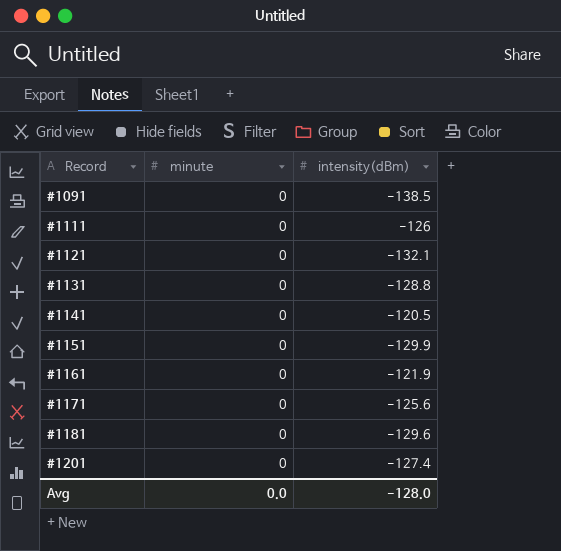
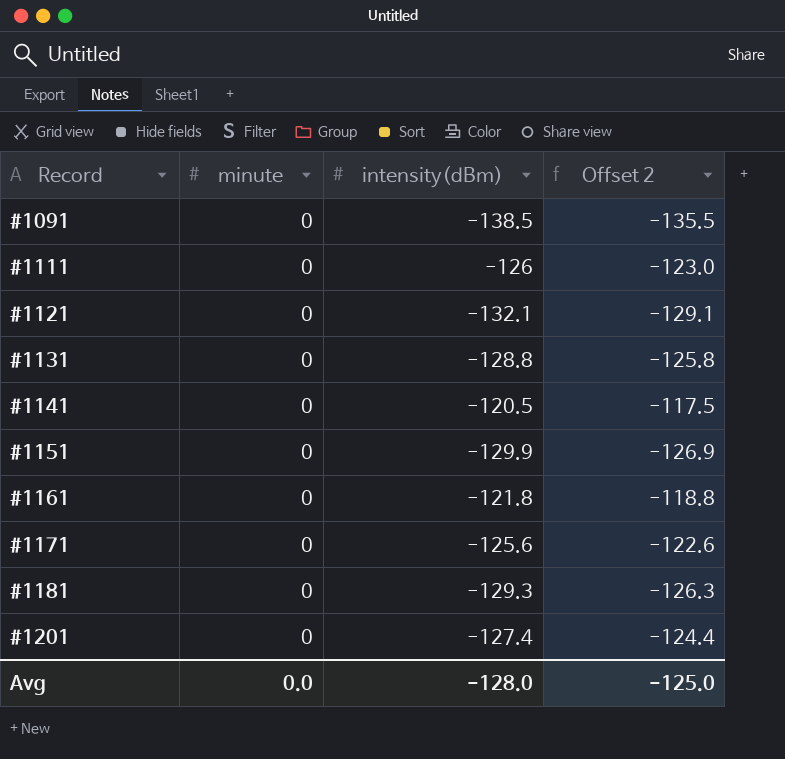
column Offset 2 | formula: none -> [intensity(dBm)] + 3
#1161 | intensity(dBm): -121.9 -> -121.8
#1181 | intensity(dBm): -129.6 -> -129.3

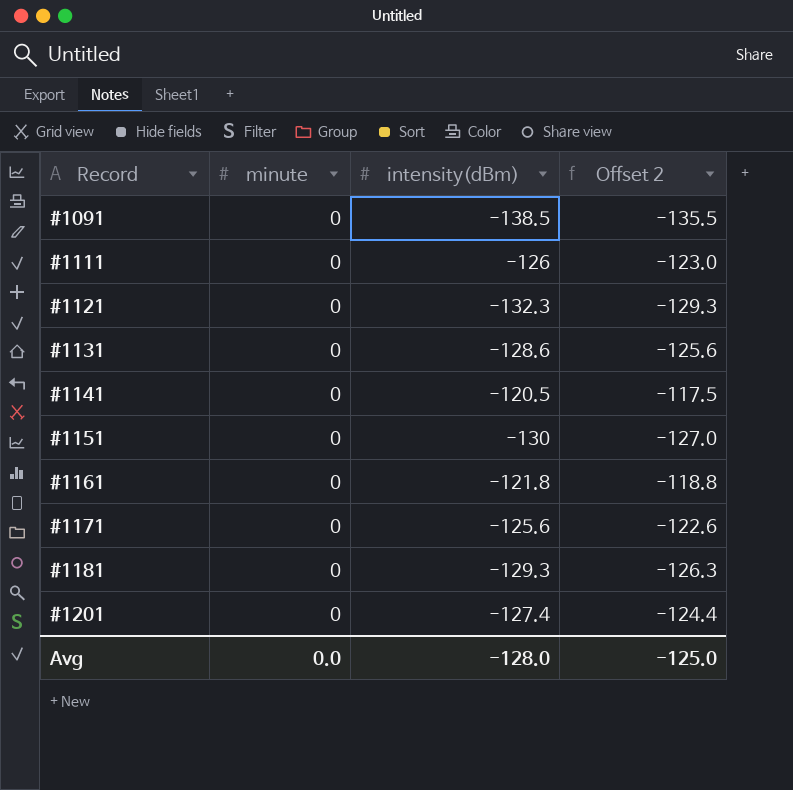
#1121 | intensity(dBm): -132.1 -> -132.3
#1121 | Offset 2: -129.1 -> -129.3
#1131 | intensity(dBm): -128.8 -> -128.6
#1131 | Offset 2: -125.8 -> -125.6
#1151 | intensity(dBm): -129.9 -> -130
#1151 | Offset 2: -126.9 -> -127.0

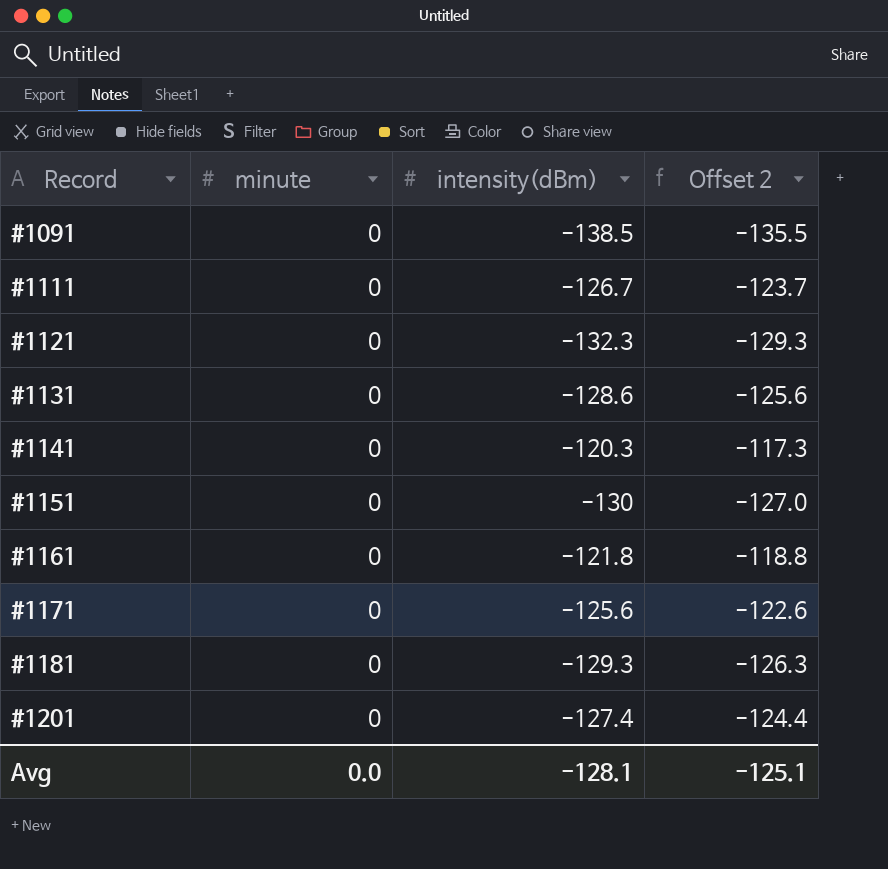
#1111 | intensity(dBm): -126 -> -126.7
#1111 | Offset 2: -123.0 -> -123.7
#1141 | intensity(dBm): -120.5 -> -120.3
#1141 | Offset 2: -117.5 -> -117.3
Avg | intensity(dBm): -128.0 -> -128.1
Avg | Offset 2: -125.0 -> -125.1

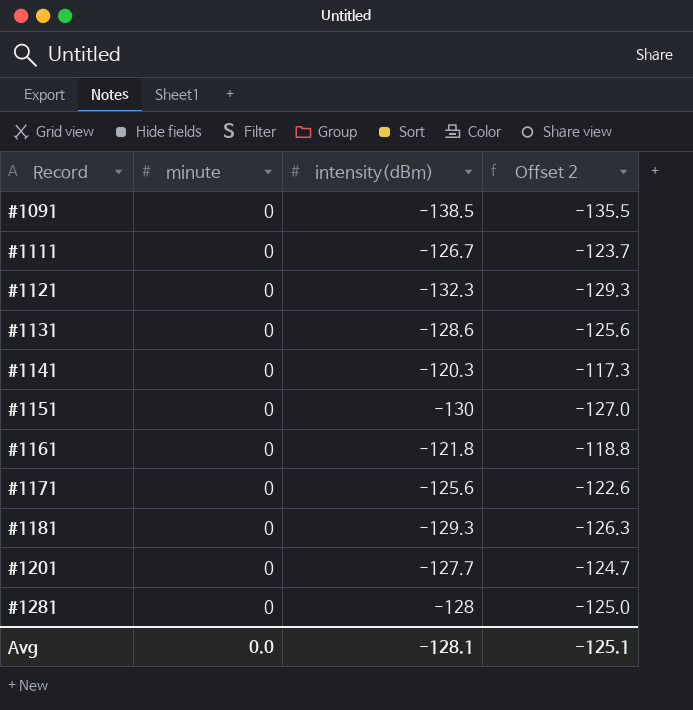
#1201 | intensity(dBm): -127.4 -> -127.7
#1201 | Offset 2: -124.4 -> -124.7
row #1281: none -> 0 | -128 | -125.0

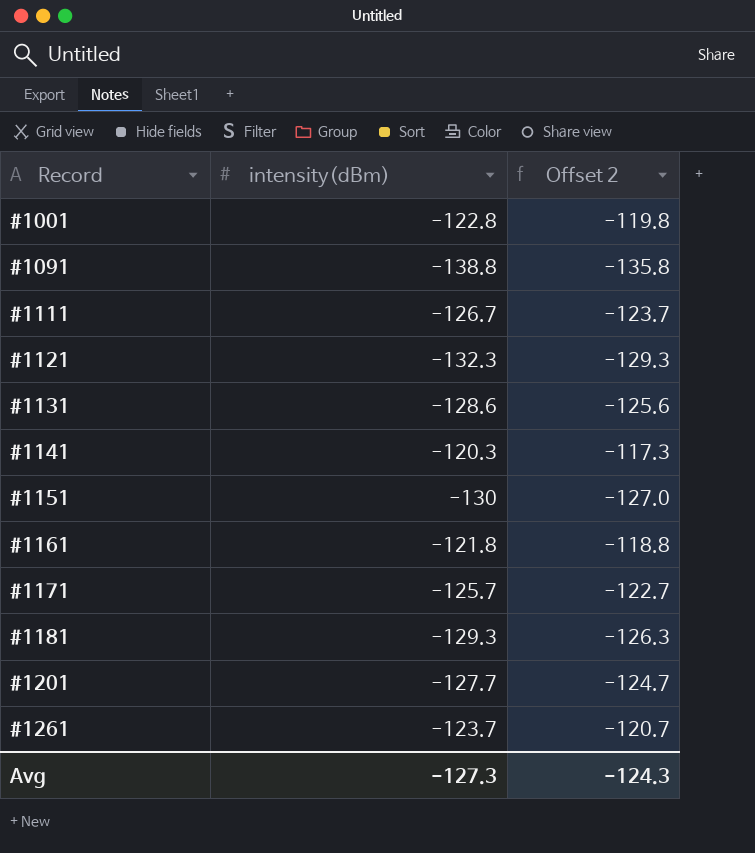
column minute | position: 2 -> none
row #1281: 0 | -128 | -125.0 -> none
row #1001: none -> -122.8 | -119.8
#1091 | intensity(dBm): -138.5 -> -138.8
#1091 | Offset 2: -135.5 -> -135.8
#1171 | intensity(dBm): -125.6 -> -125.7
#1171 | Offset 2: -122.6 -> -122.7
row #1261: none -> -123.7 | -120.7
Avg | intensity(dBm): -128.1 -> -127.3
Avg | Offset 2: -125.1 -> -124.3

